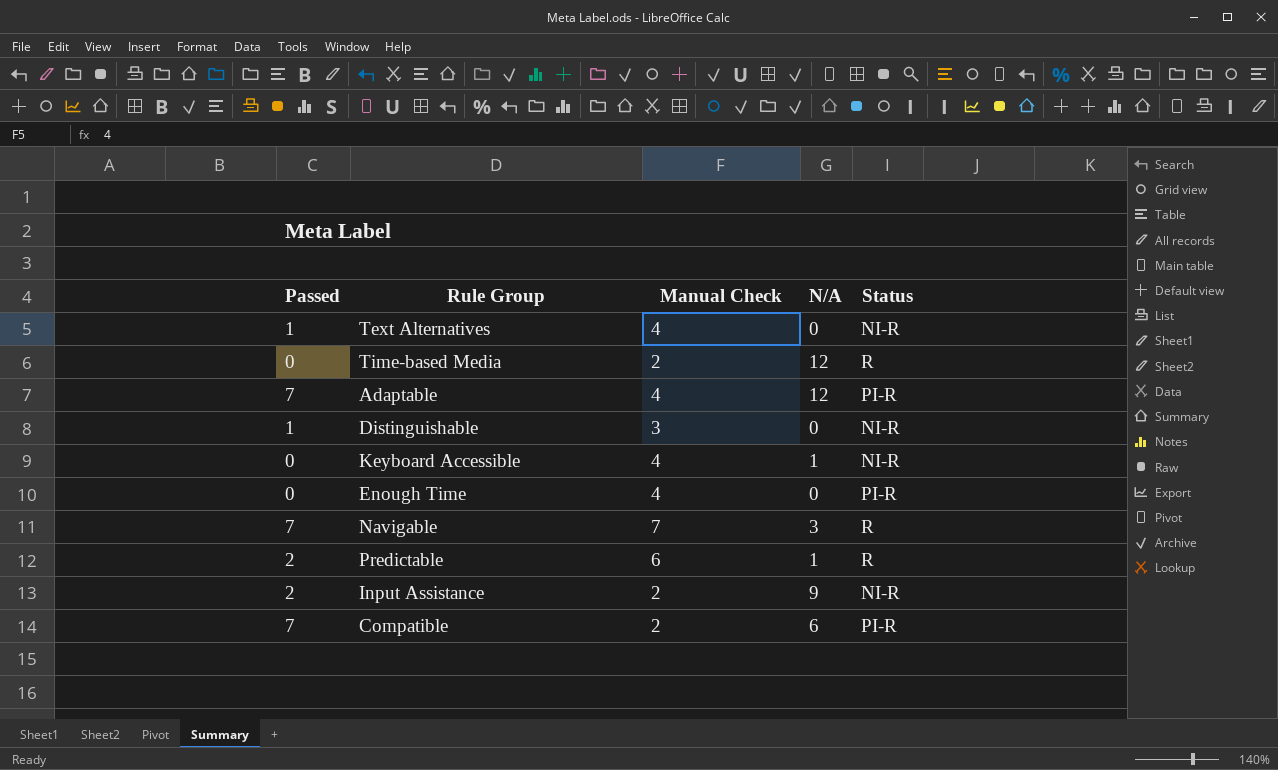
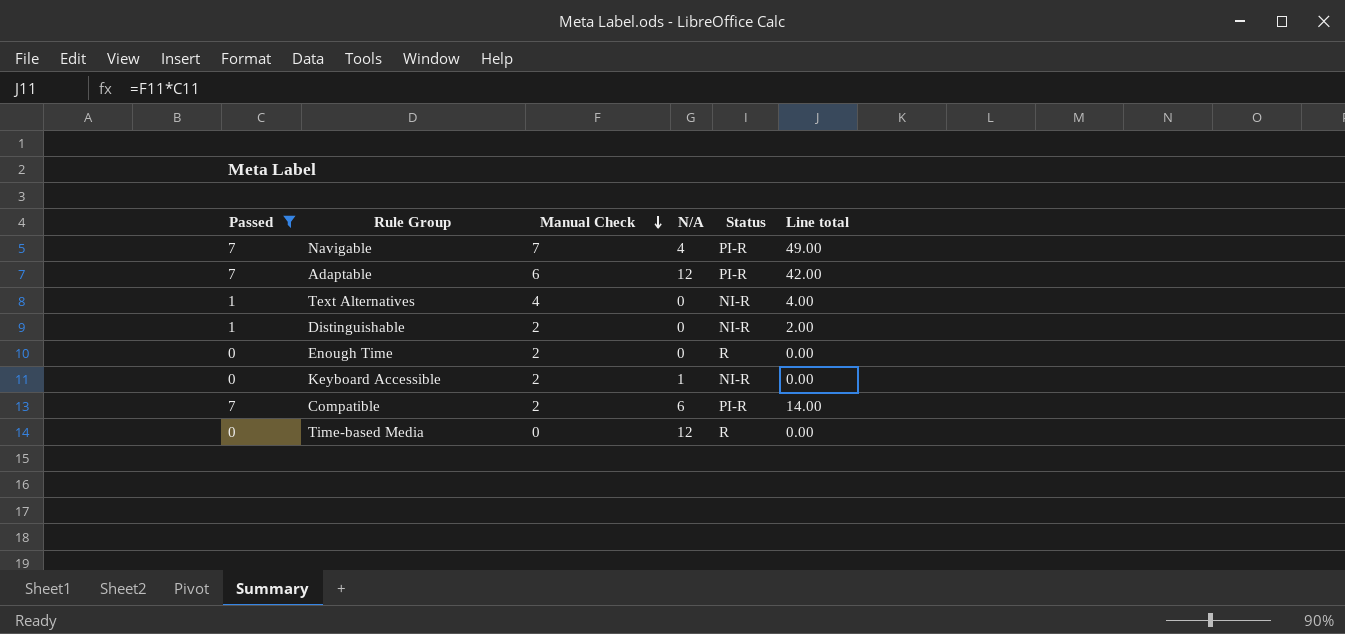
filter: none -> Passed != 2
row order: none -> Manual Check descending
column Line total | formula: none -> [Passed] * [Manual Check]
Navigable | N/A: 3 -> 4
Navigable | Status: R -> PI-R
Adaptable | Manual Check: 4 -> 6
Distinguishable | Manual Check: 3 -> 2
Enough Time | Manual Check: 4 -> 2
Enough Time | Status: PI-R -> R
Keyboard Accessible | Manual Check: 4 -> 2
Time-based Media | Manual Check: 2 -> 0

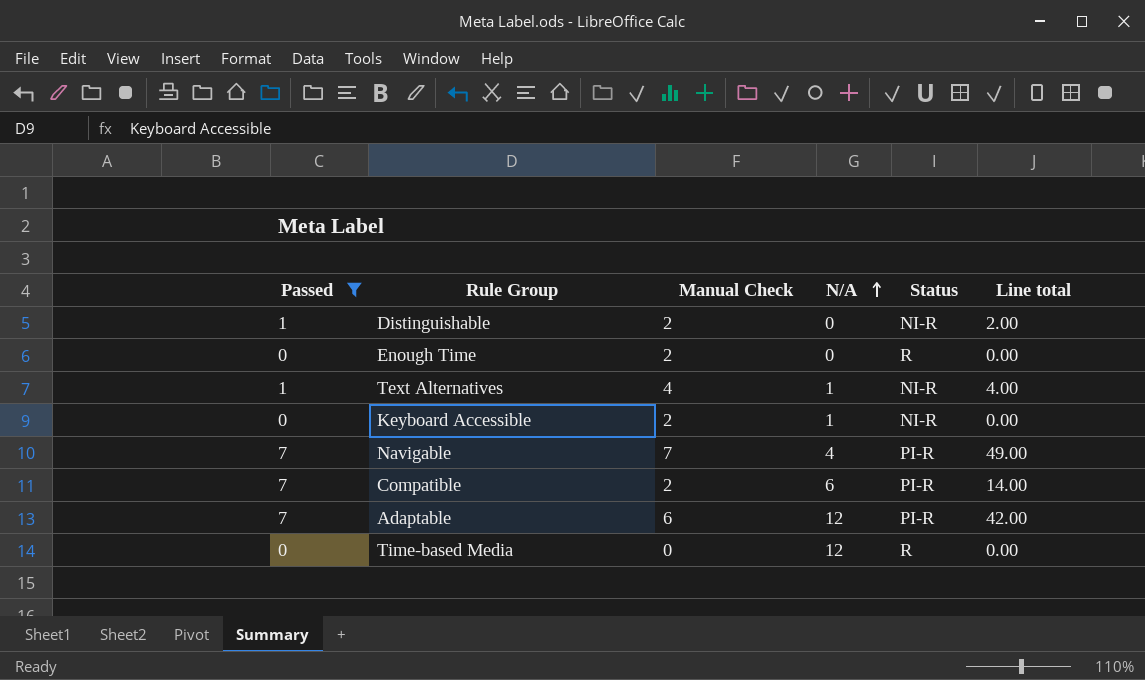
row order: Manual Check descending -> N/A ascending
Text Alternatives | N/A: 0 -> 1

